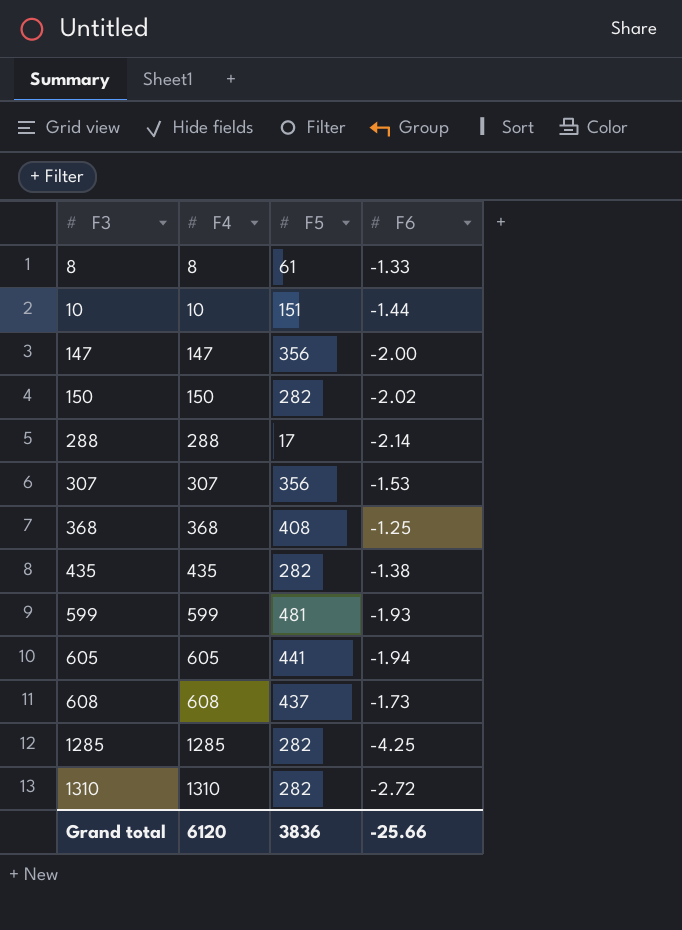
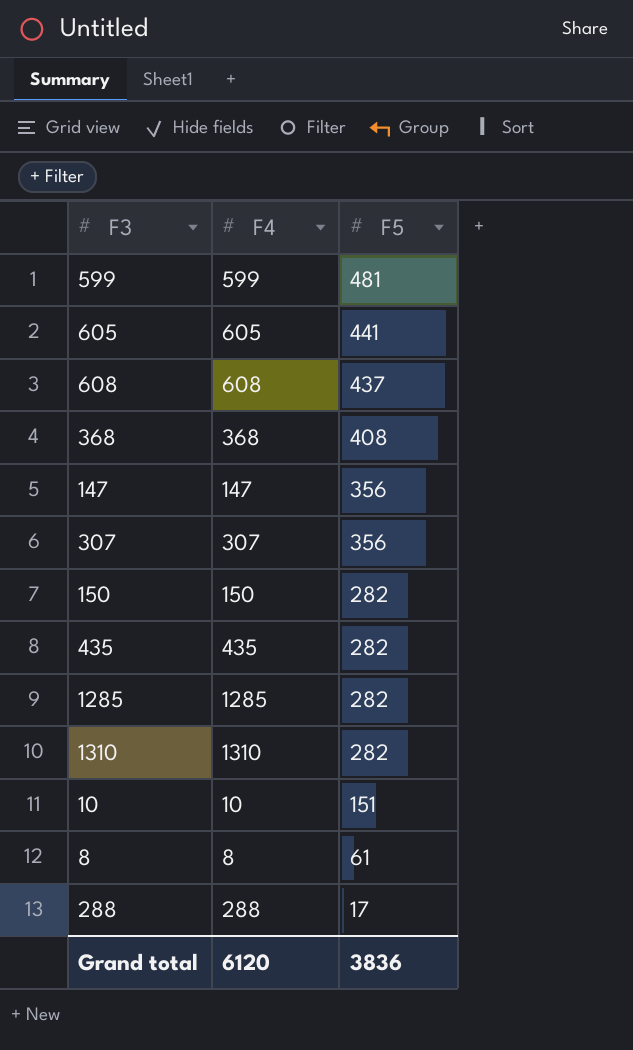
row order: F3 ascending -> F5 descending
column F6 | position: 4 -> none

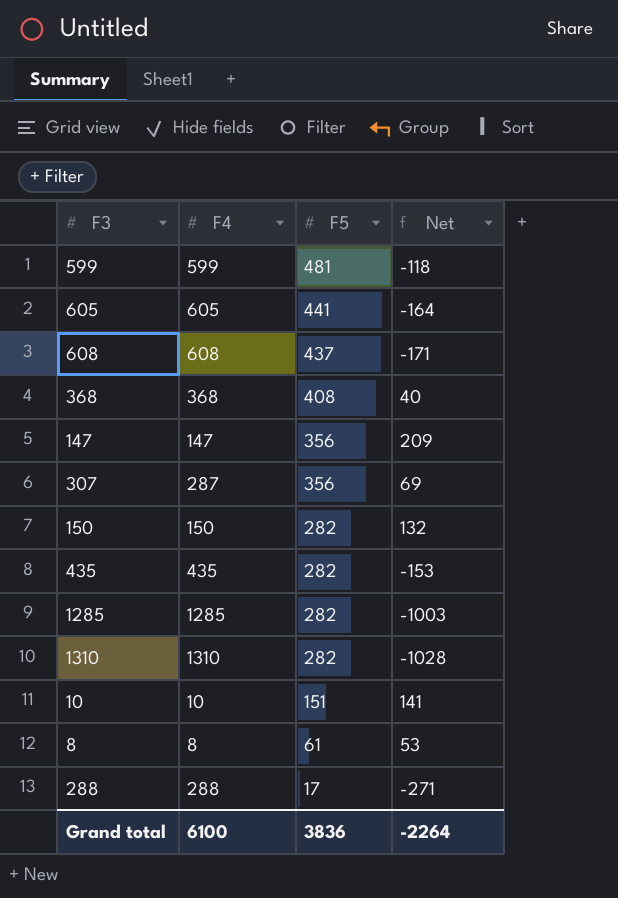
column Net | formula: none -> [F5] - [F4]
307 | F4: 307 -> 287
Grand total | F4: 6120 -> 6100

